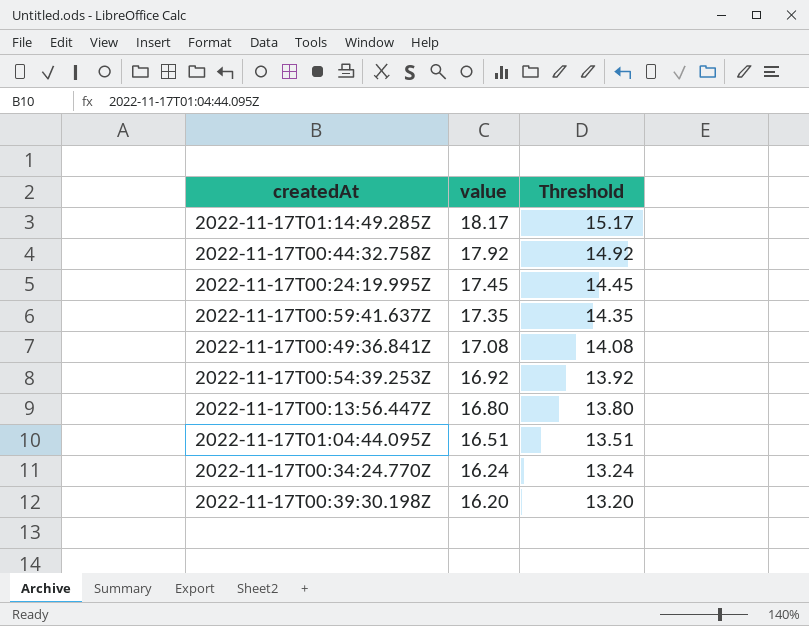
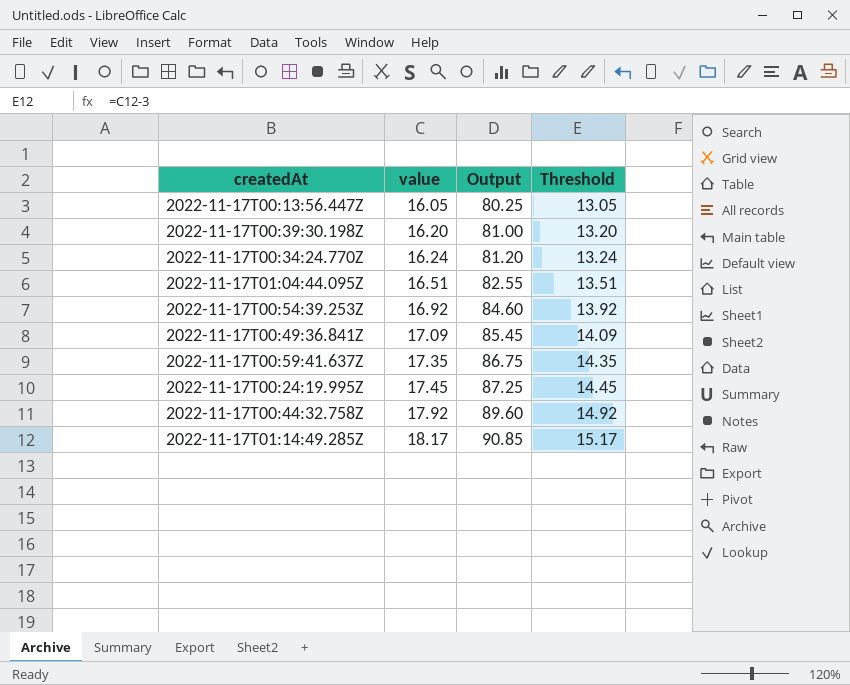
row order: value descending -> value ascending
column Output | formula: none -> [value] * 5
2022-11-17T00:13:56.447Z | value: 16.80 -> 16.05
2022-11-17T00:13:56.447Z | Threshold: 13.80 -> 13.05
2022-11-17T00:49:36.841Z | value: 17.08 -> 17.09
2022-11-17T00:49:36.841Z | Threshold: 14.08 -> 14.09

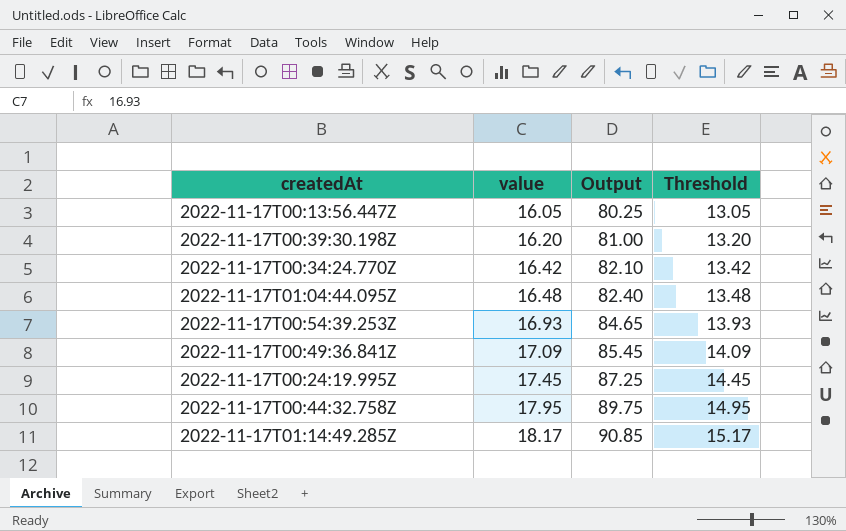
row 2022-11-17T00:59:41.637Z: 17.35 | 86.75 | 14.35 -> none
2022-11-17T00:34:24.770Z | value: 16.24 -> 16.42
2022-11-17T00:34:24.770Z | Output: 81.20 -> 82.10
2022-11-17T00:34:24.770Z | Threshold: 13.24 -> 13.42
2022-11-17T01:04:44.095Z | value: 16.51 -> 16.48
2022-11-17T01:04:44.095Z | Output: 82.55 -> 82.40
2022-11-17T01:04:44.095Z | Threshold: 13.51 -> 13.48
2022-11-17T00:54:39.253Z | value: 16.92 -> 16.93
2022-11-17T00:54:39.253Z | Output: 84.60 -> 84.65
2022-11-17T00:54:39.253Z | Threshold: 13.92 -> 13.93
2022-11-17T00:44:32.758Z | value: 17.92 -> 17.95
2022-11-17T00:44:32.758Z | Output: 89.60 -> 89.75
2022-11-17T00:44:32.758Z | Threshold: 14.92 -> 14.95

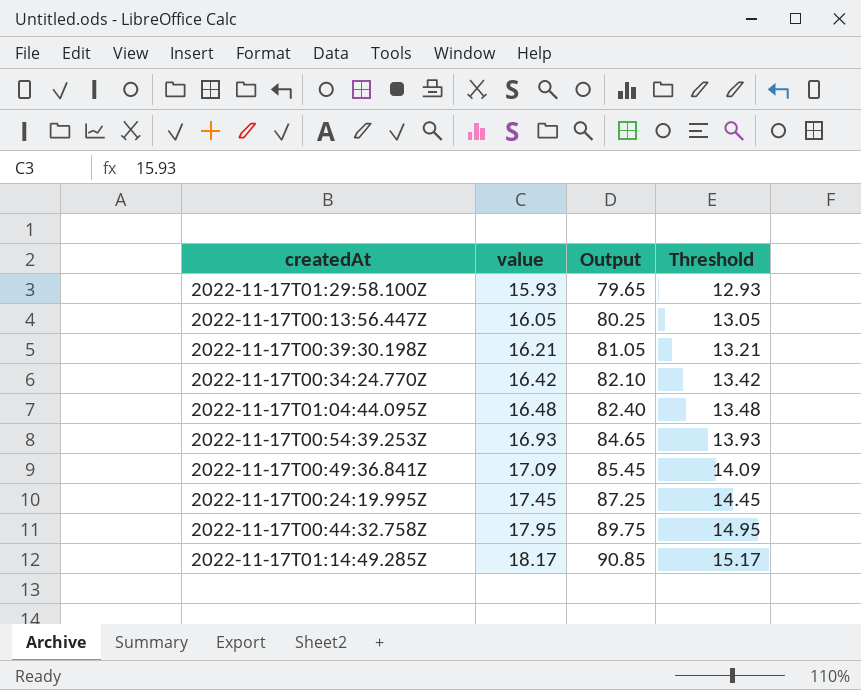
row 2022-11-17T01:29:58.100Z: none -> 15.93 | 79.65 | 12.93
2022-11-17T00:39:30.198Z | value: 16.20 -> 16.21
2022-11-17T00:39:30.198Z | Output: 81.00 -> 81.05
2022-11-17T00:39:30.198Z | Threshold: 13.20 -> 13.21

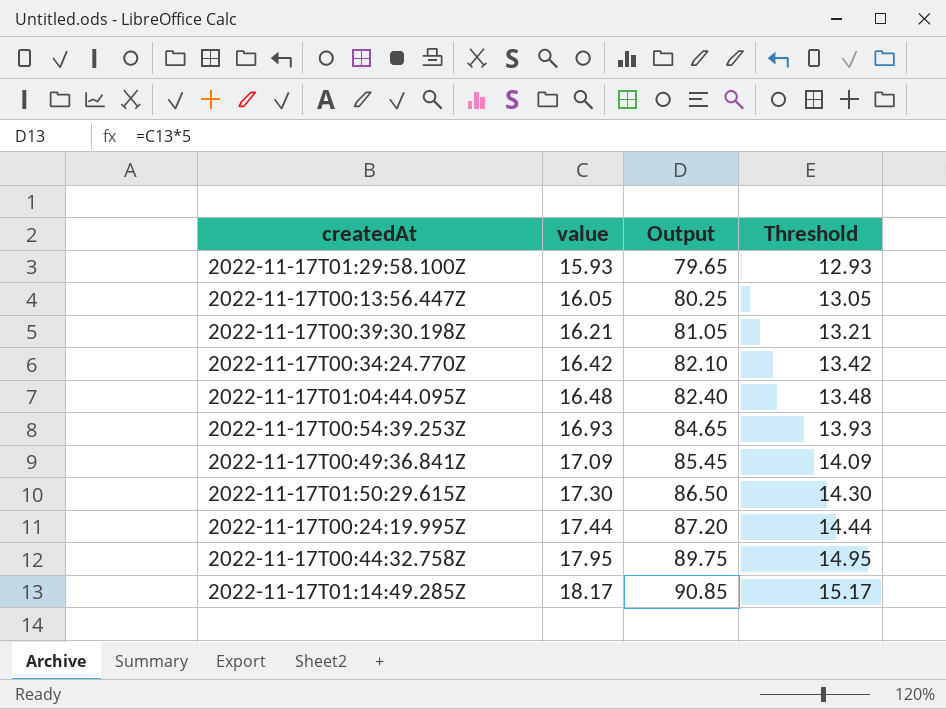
row 2022-11-17T01:50:29.615Z: none -> 17.30 | 86.50 | 14.30
2022-11-17T00:24:19.995Z | value: 17.45 -> 17.44
2022-11-17T00:24:19.995Z | Output: 87.25 -> 87.20
2022-11-17T00:24:19.995Z | Threshold: 14.45 -> 14.44

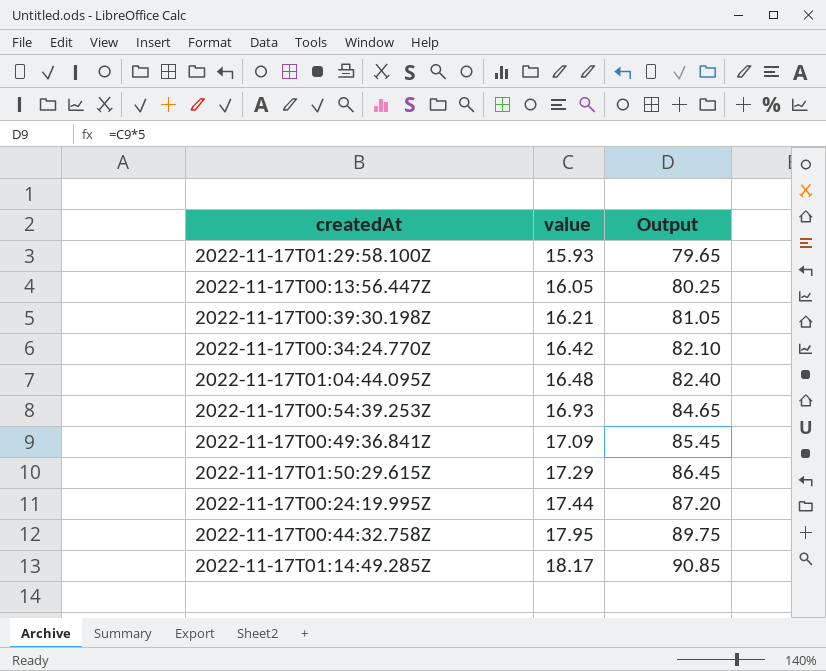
column Threshold | formula: [value] - 3 -> none
2022-11-17T01:50:29.615Z | value: 17.30 -> 17.29
2022-11-17T01:50:29.615Z | Output: 86.50 -> 86.45

